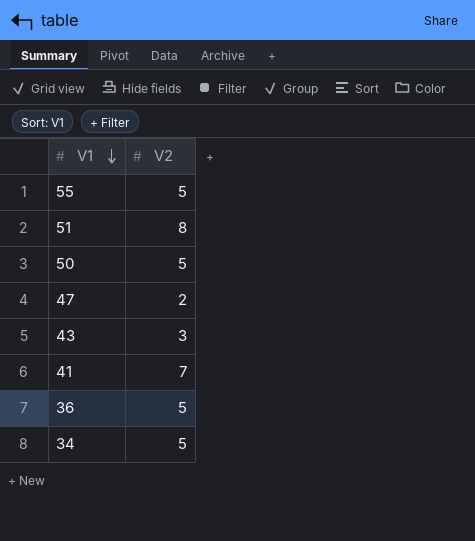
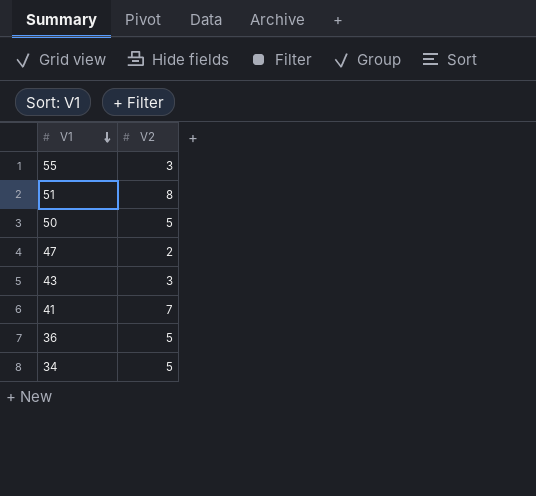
55 | V2: 5 -> 3

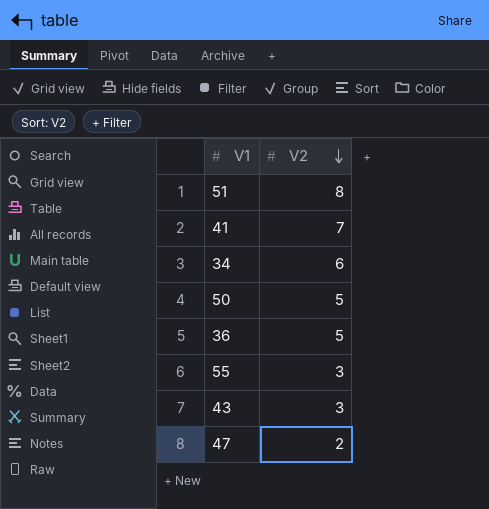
row order: V1 descending -> V2 descending
34 | V2: 5 -> 6

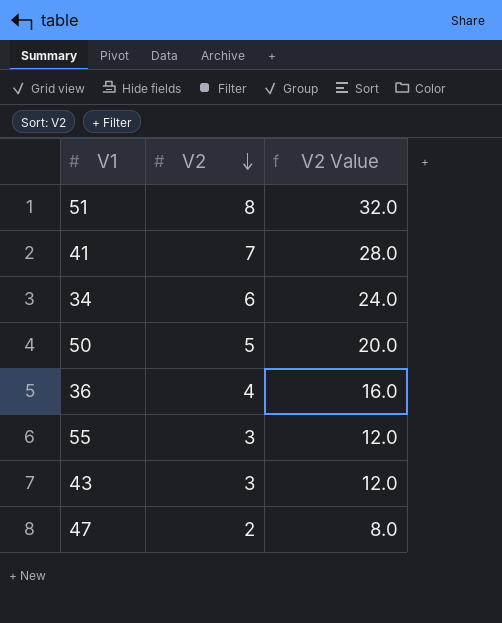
column V2 Value | formula: none -> [V2] * 4
36 | V2: 5 -> 4

